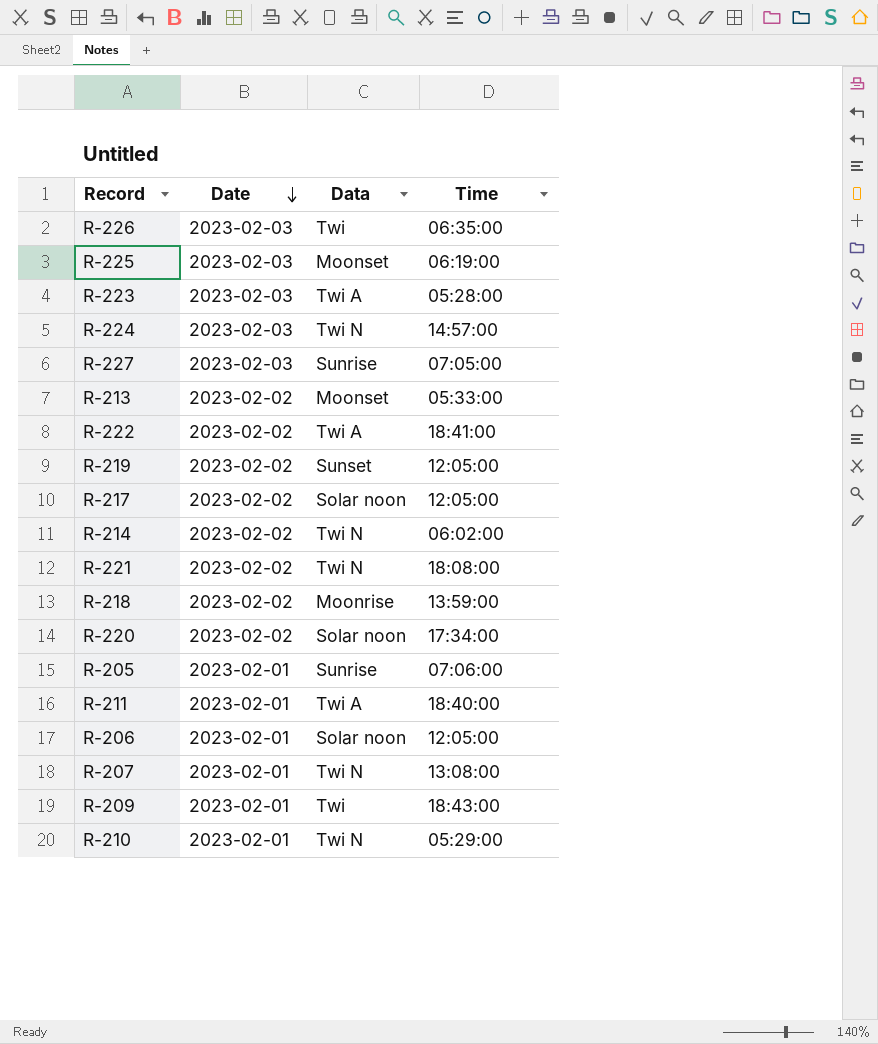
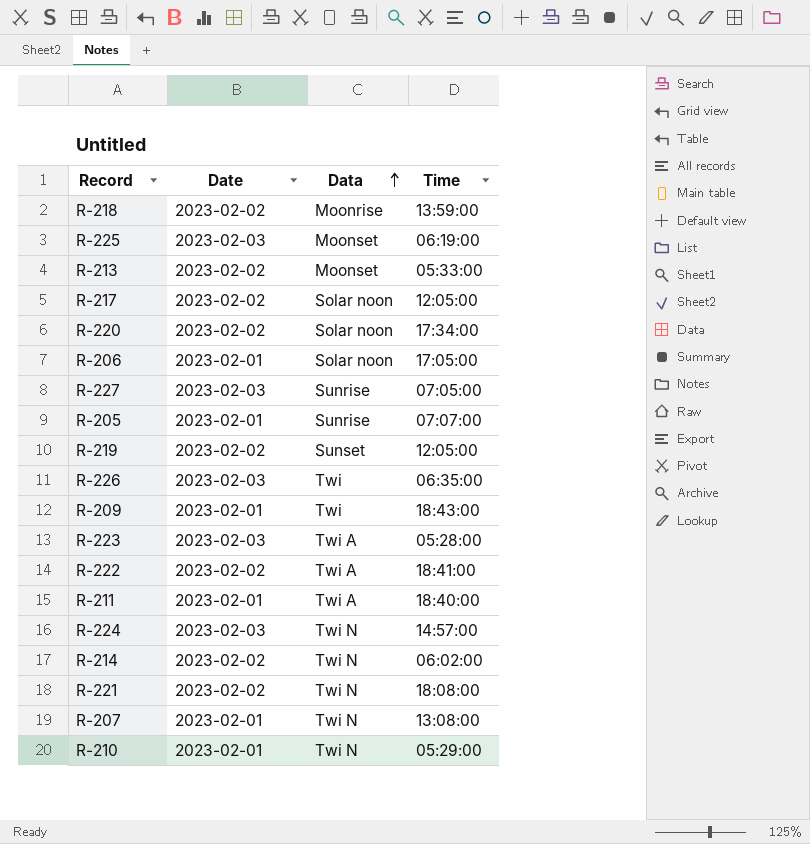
row order: Date descending -> Data ascending
R-206 | Time: 12:05:00 -> 17:05:00
R-205 | Time: 07:06:00 -> 07:07:00

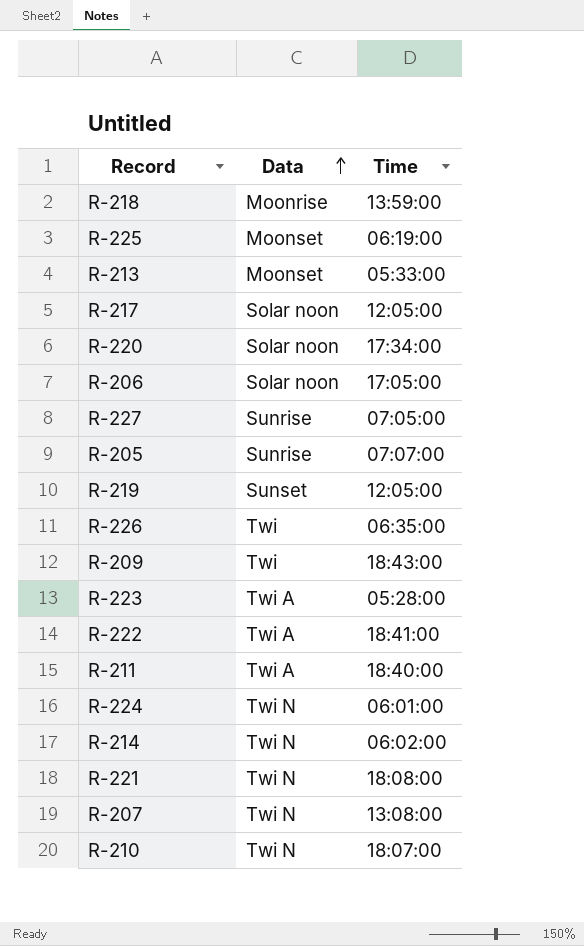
column Date | position: 2 -> none
R-224 | Time: 14:57:00 -> 06:01:00
R-210 | Time: 05:29:00 -> 18:07:00

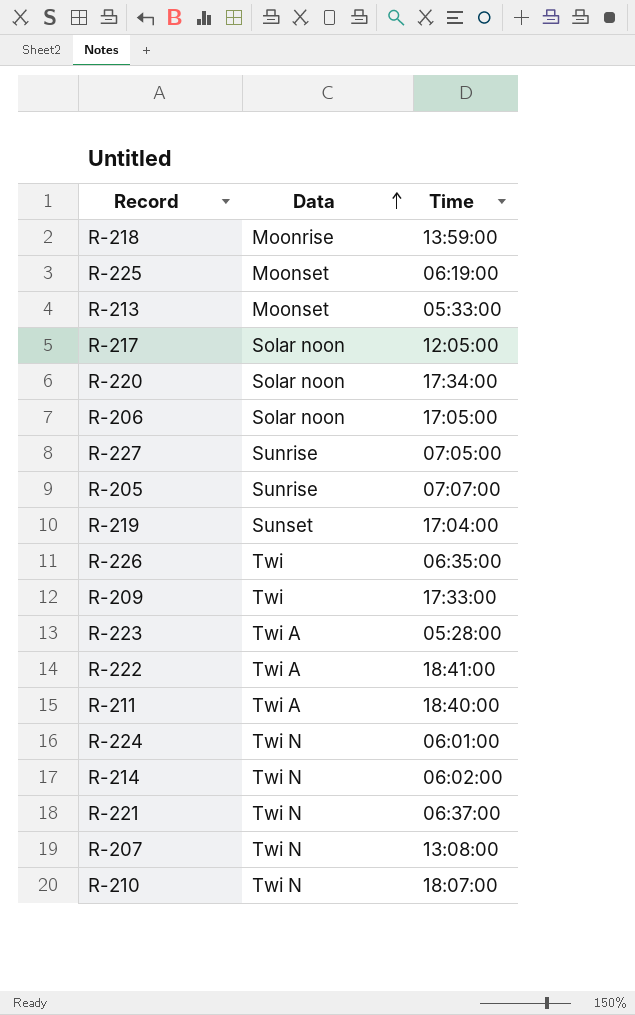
R-219 | Time: 12:05:00 -> 17:04:00
R-209 | Time: 18:43:00 -> 17:33:00
R-221 | Time: 18:08:00 -> 06:37:00

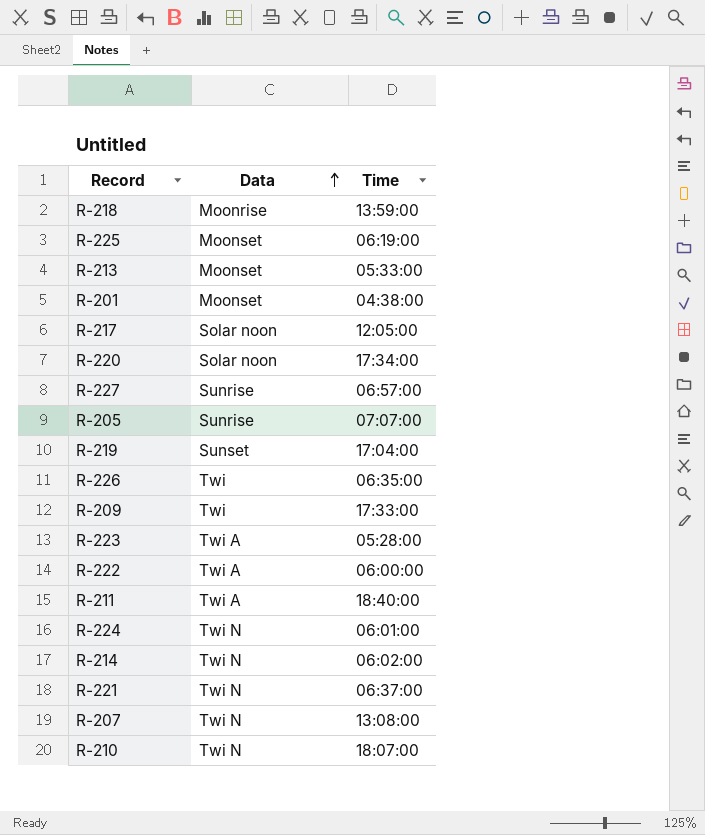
row R-206: Solar noon | 17:05:00 -> none
row R-201: none -> Moonset | 04:38:00
R-227 | Time: 07:05:00 -> 06:57:00
R-222 | Time: 18:41:00 -> 06:00:00

